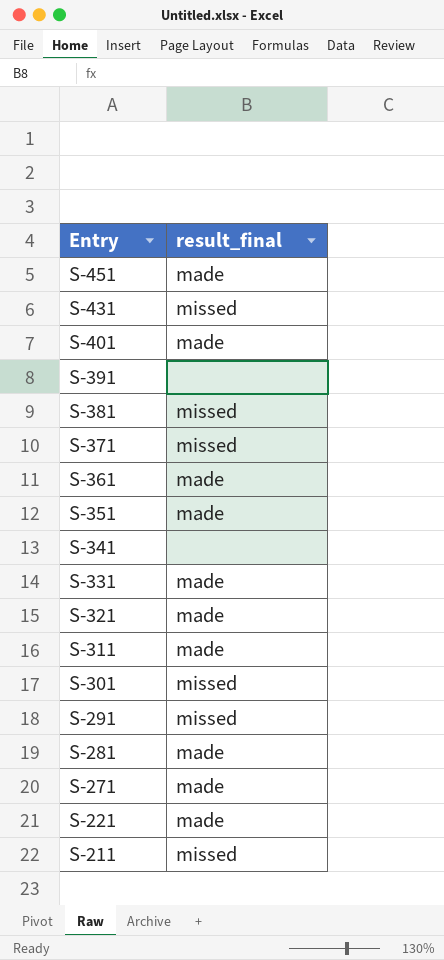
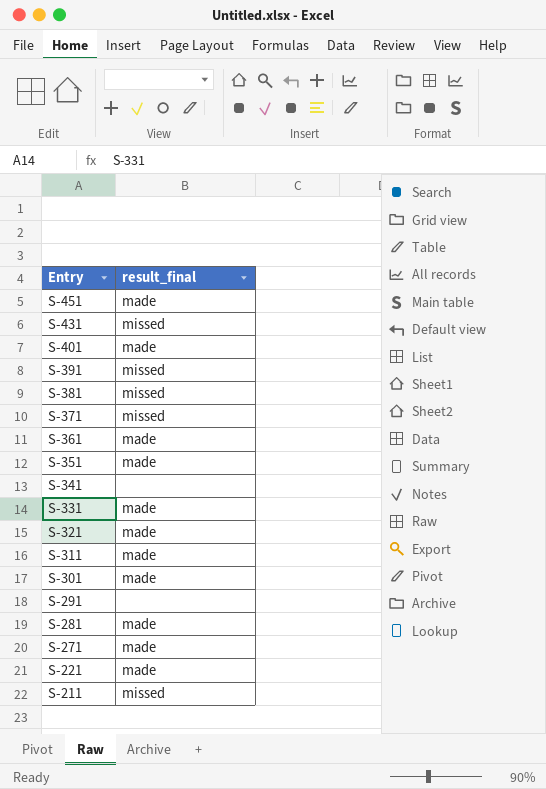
S-391 | result_final: none -> missed
S-301 | result_final: missed -> made
S-291 | result_final: missed -> none

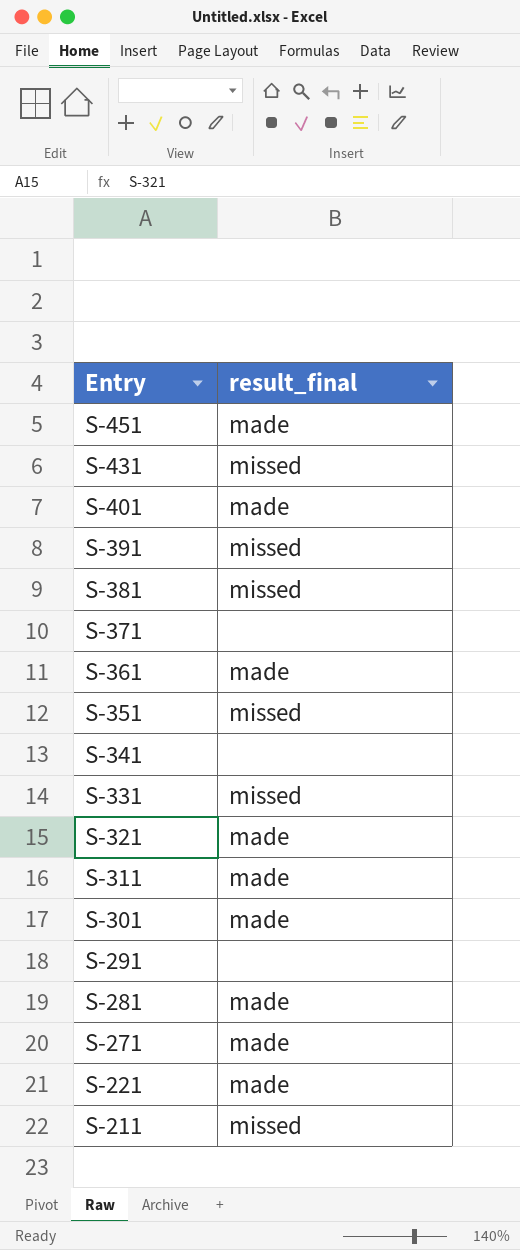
S-371 | result_final: missed -> none
S-351 | result_final: made -> missed
S-331 | result_final: made -> missed

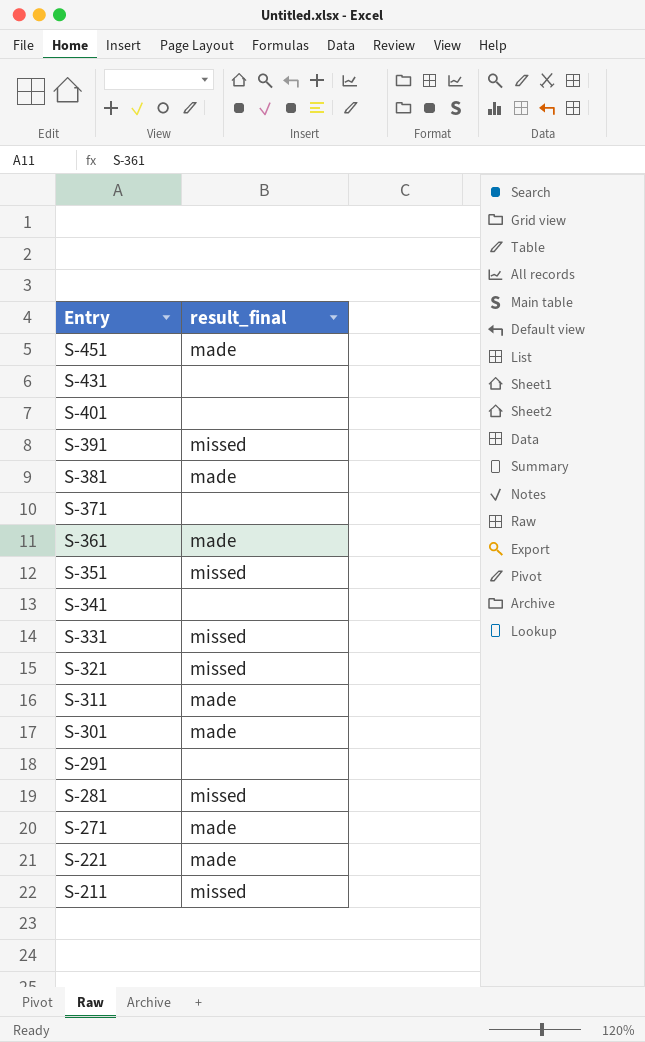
S-431 | result_final: missed -> none
S-401 | result_final: made -> none
S-381 | result_final: missed -> made
S-321 | result_final: made -> missed
S-281 | result_final: made -> missed

